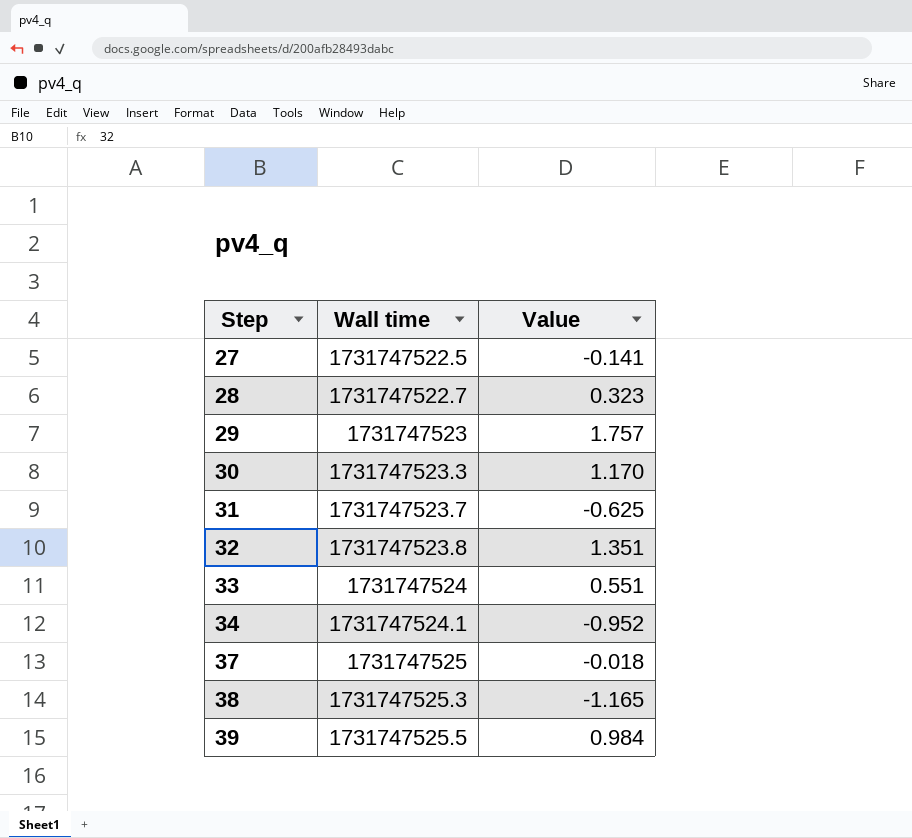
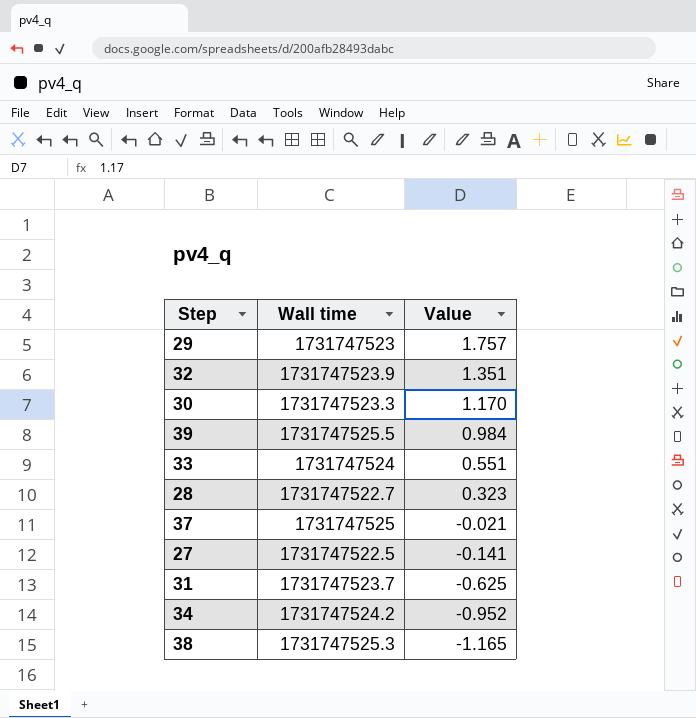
row order: Step ascending -> Value descending
32 | Wall time: 1731747523.8 -> 1731747523.9
37 | Value: -0.018 -> -0.021
34 | Wall time: 1731747524.1 -> 1731747524.2

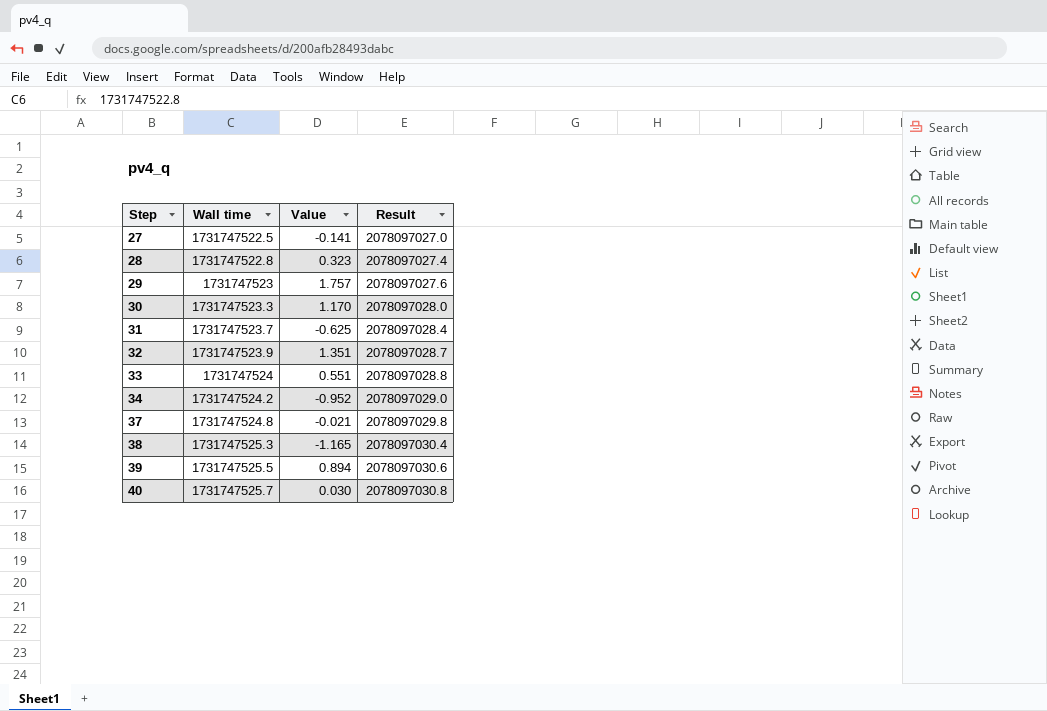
row order: Value descending -> Step ascending
column Result | formula: none -> [Wall time] * 1.2
28 | Wall time: 1731747522.7 -> 1731747522.8
37 | Wall time: 1731747525 -> 1731747524.8
39 | Value: 0.984 -> 0.894
row 40: none -> 1731747525.7 | 0.030 | 2078097030.8

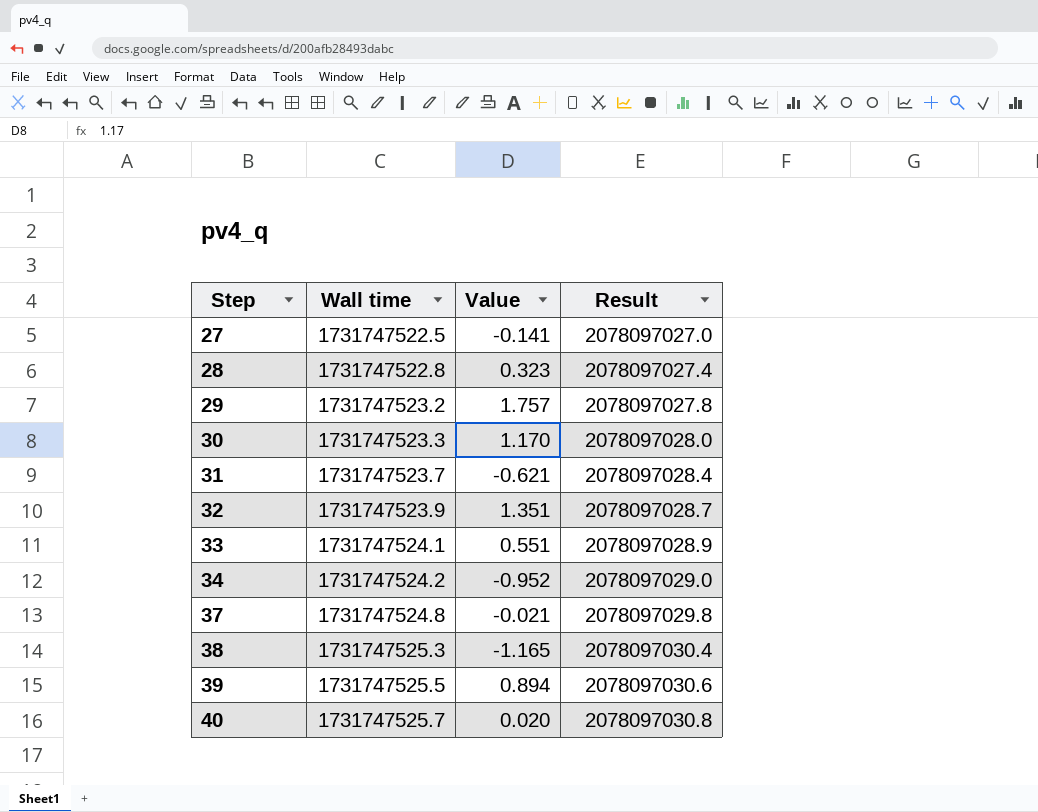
29 | Wall time: 1731747523 -> 1731747523.2
29 | Result: 2078097027.6 -> 2078097027.8
31 | Value: -0.625 -> -0.621
33 | Wall time: 1731747524 -> 1731747524.1
33 | Result: 2078097028.8 -> 2078097028.9
40 | Value: 0.030 -> 0.020

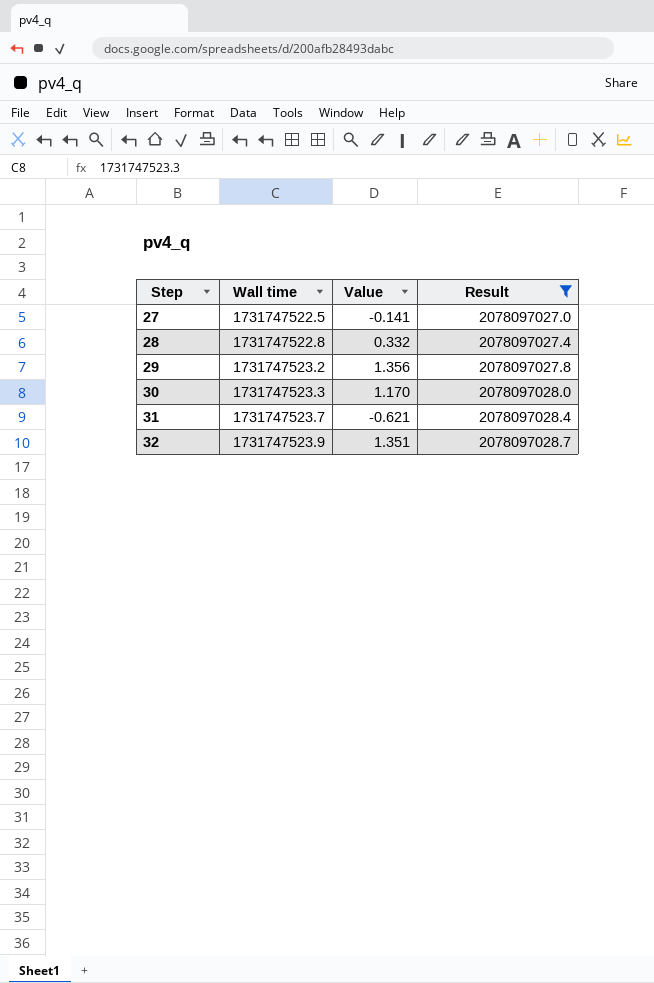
filter: none -> Result <= 2078097028.7
28 | Value: 0.323 -> 0.332
29 | Value: 1.757 -> 1.356

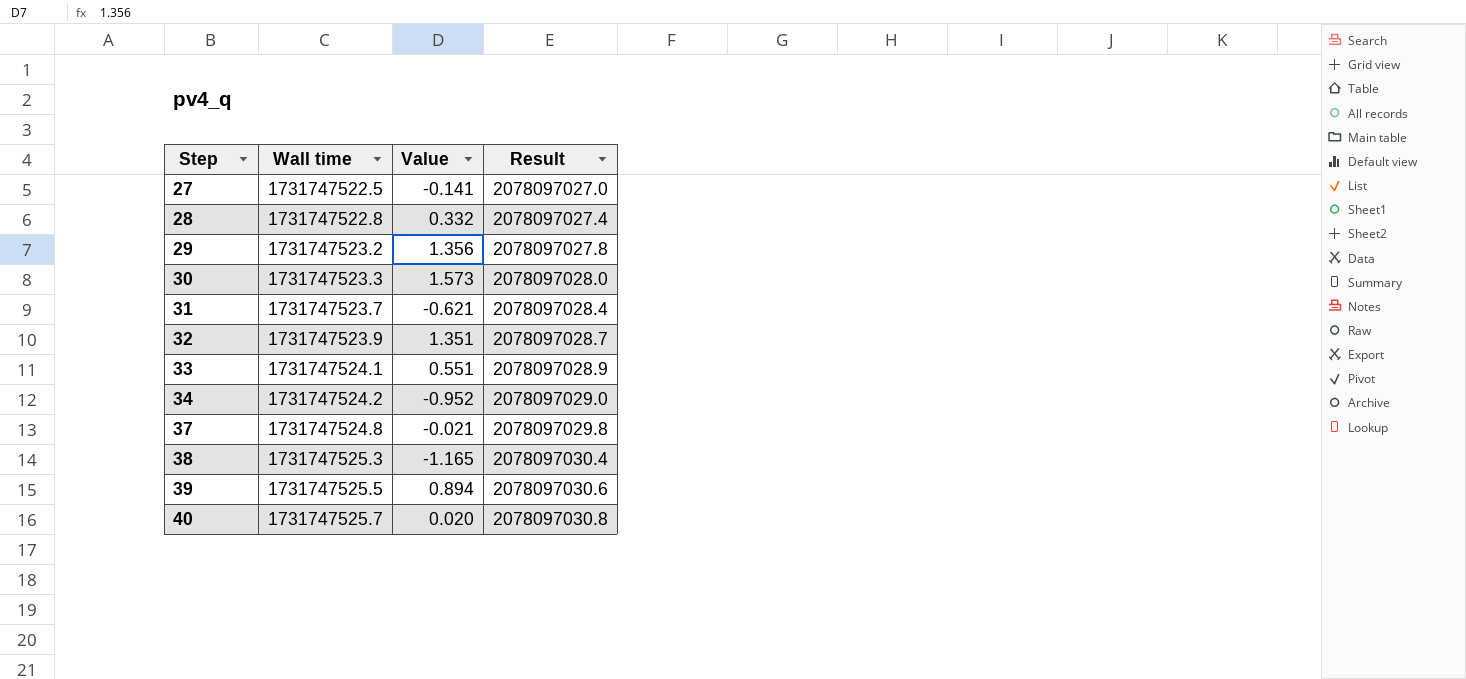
filter: Result <= 2078097028.7 -> none
30 | Value: 1.170 -> 1.573

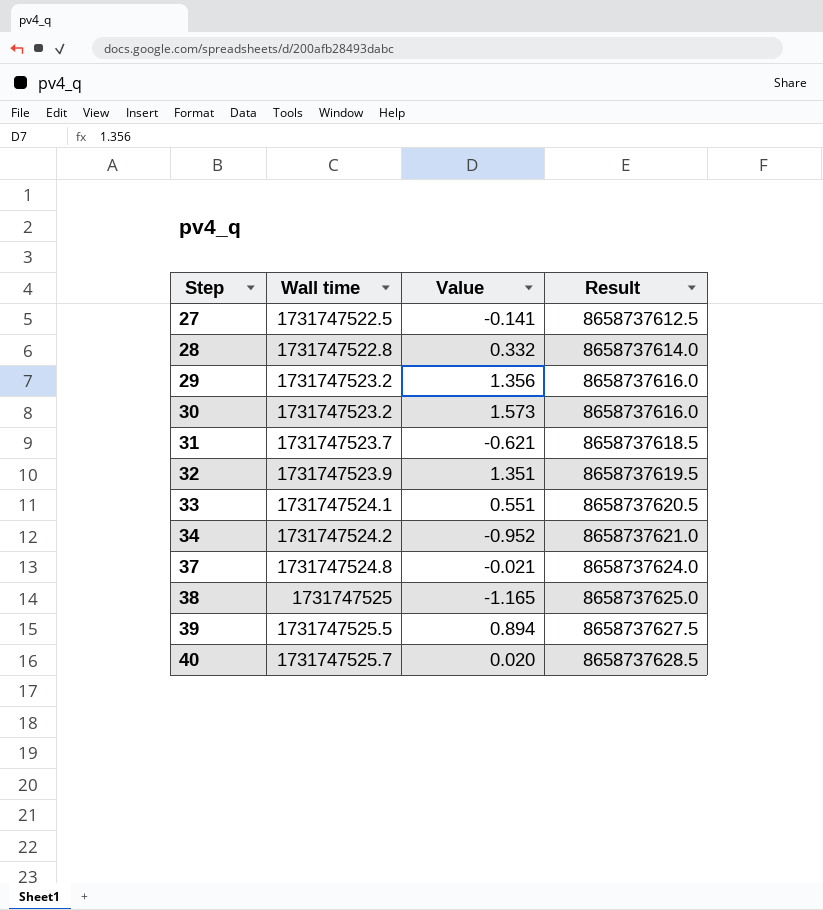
column Result | formula: [Wall time] * 1.2 -> [Wall time] * 5
30 | Wall time: 1731747523.3 -> 1731747523.2
38 | Wall time: 1731747525.3 -> 1731747525

